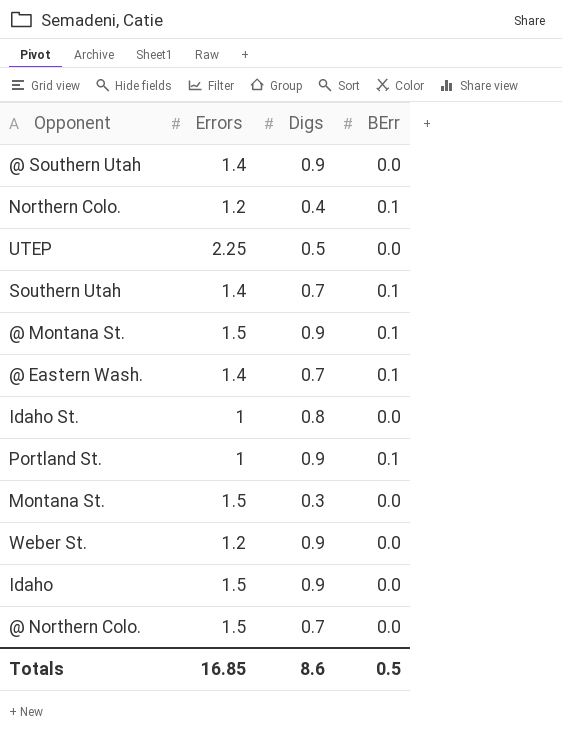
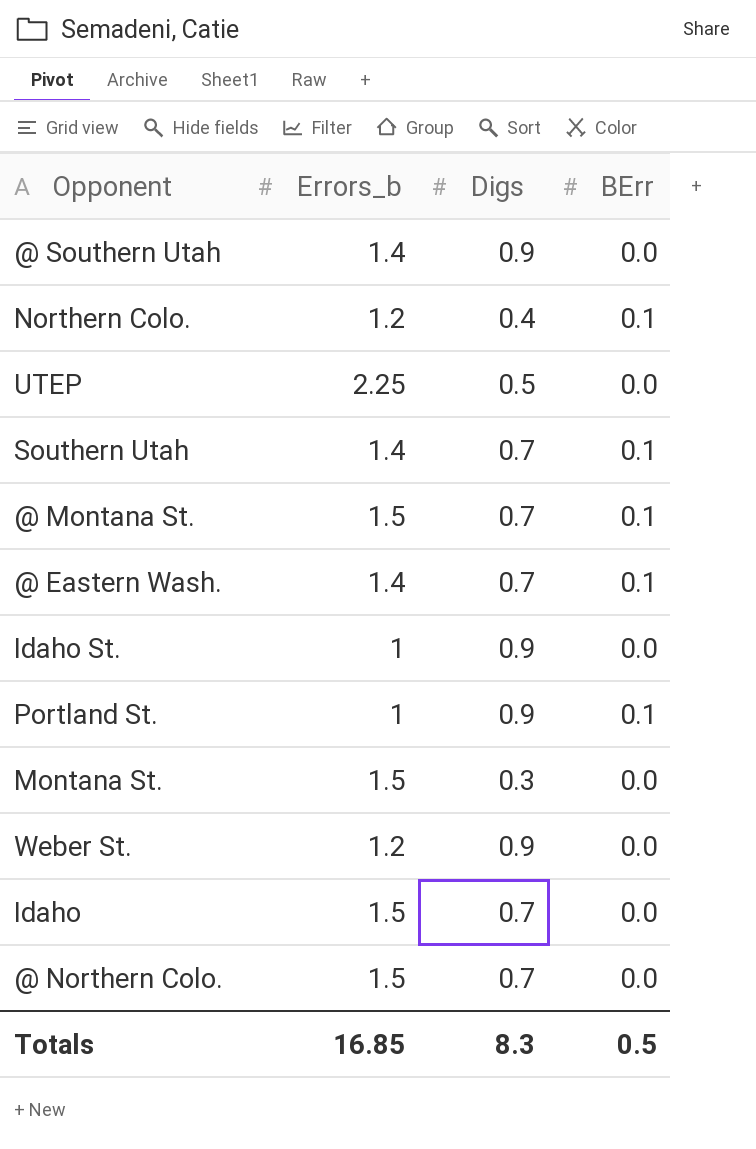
column name: Errors -> Errors_b
@ Montana St. | Digs: 0.9 -> 0.7
Idaho St. | Digs: 0.8 -> 0.9
Idaho | Digs: 0.9 -> 0.7
Totals | Digs: 8.6 -> 8.3

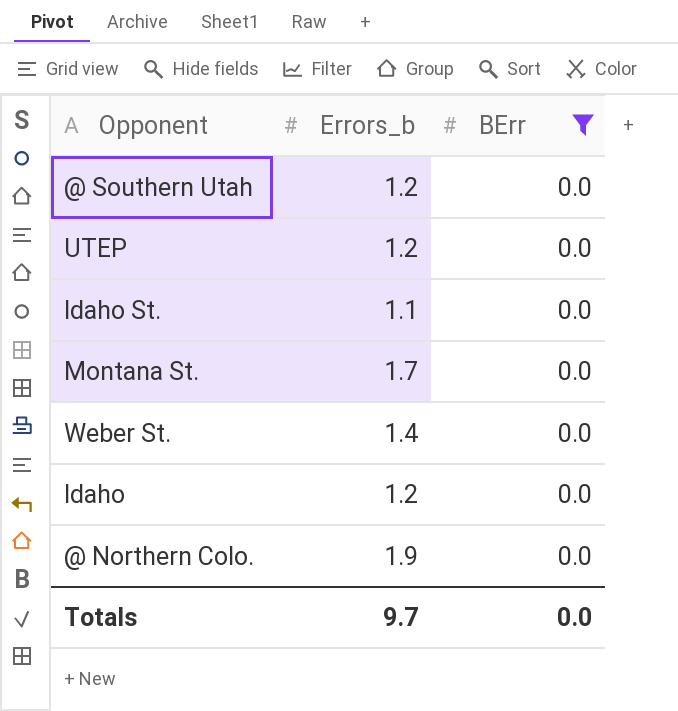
filter: none -> BErr = 0.0
column Digs | position: 3 -> none
@ Southern Utah | Errors_b: 1.4 -> 1.2
UTEP | Errors_b: 2.25 -> 1.2
Idaho St. | Errors_b: 1 -> 1.1
Montana St. | Errors_b: 1.5 -> 1.7
Weber St. | Errors_b: 1.2 -> 1.4
Idaho | Errors_b: 1.5 -> 1.2
@ Northern Colo. | Errors_b: 1.5 -> 1.9
Totals | Errors_b: 16.85 -> 9.7
Totals | BErr: 0.5 -> 0.0

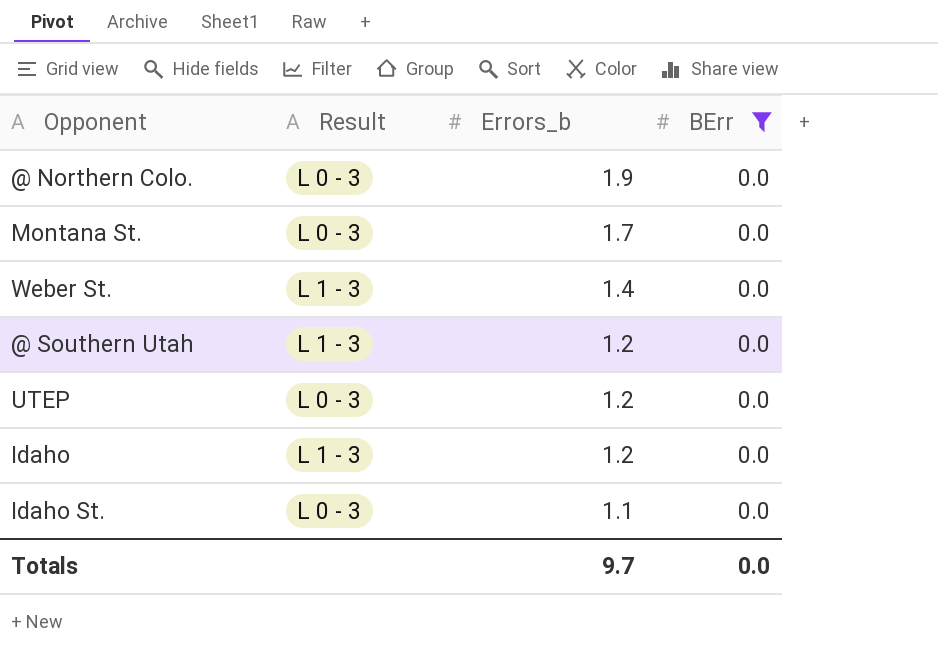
row order: none -> Errors_b descending
column Result | position: none -> 2

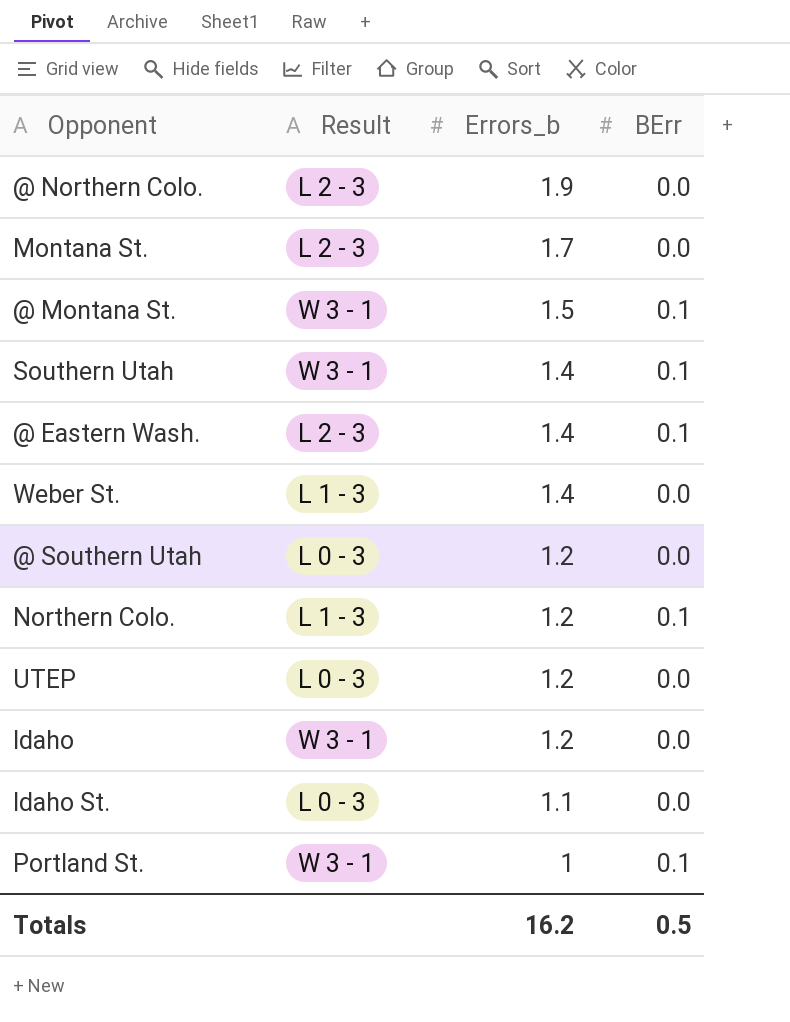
filter: BErr = 0.0 -> none
@ Northern Colo. | Result: L 0 - 3 -> L 2 - 3
Montana St. | Result: L 0 - 3 -> L 2 - 3
@ Southern Utah | Result: L 1 - 3 -> L 0 - 3
Idaho | Result: L 1 - 3 -> W 3 - 1
Totals | Errors_b: 9.7 -> 16.2
Totals | BErr: 0.0 -> 0.5

